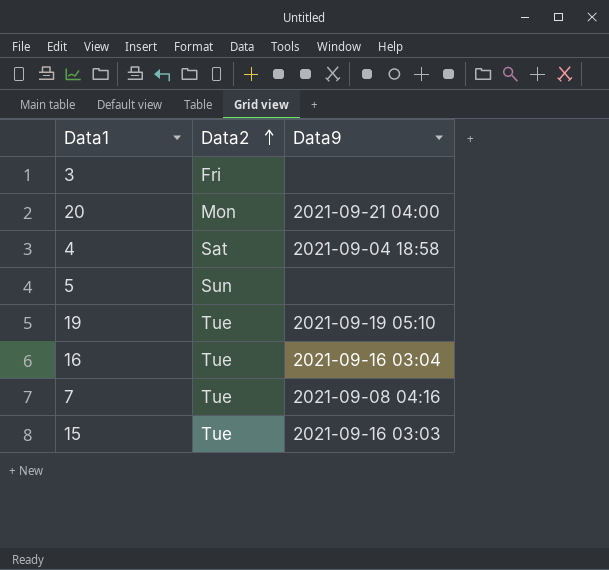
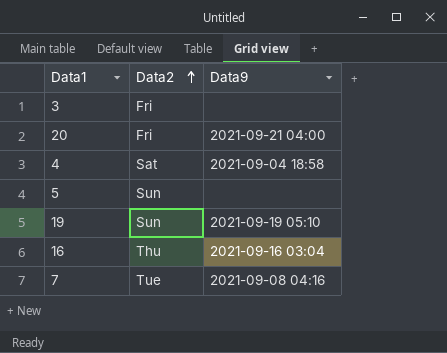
row 15: Tue | 2021-09-16 03:03 -> none
20 | Data2: Mon -> Fri
19 | Data2: Tue -> Sun
16 | Data2: Tue -> Thu

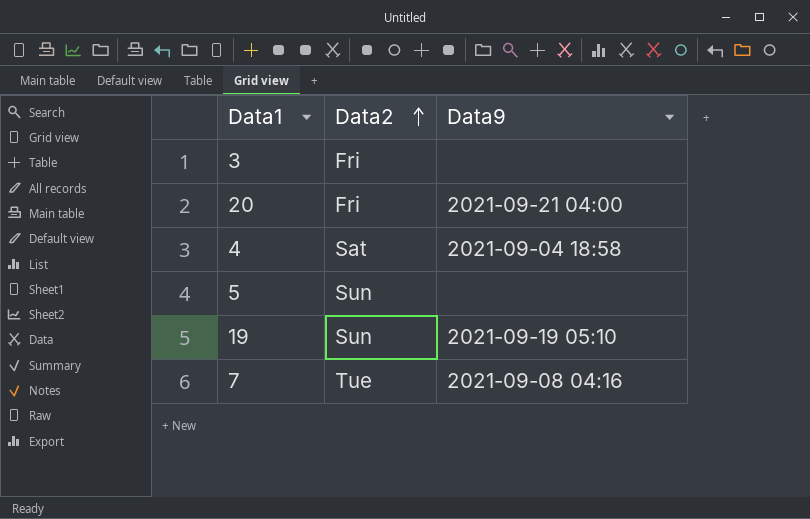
row 16: Thu | 2021-09-16 03:04 -> none

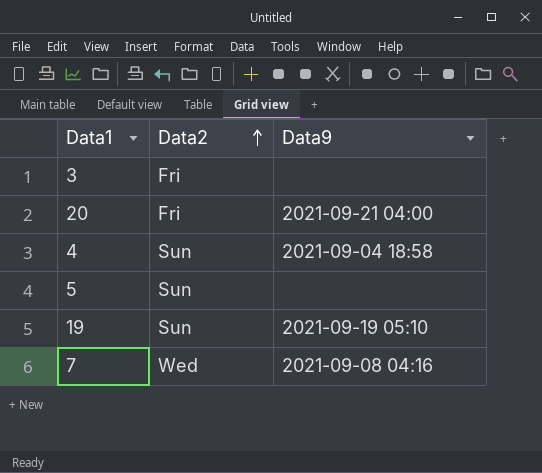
4 | Data2: Sat -> Sun
7 | Data2: Tue -> Wed

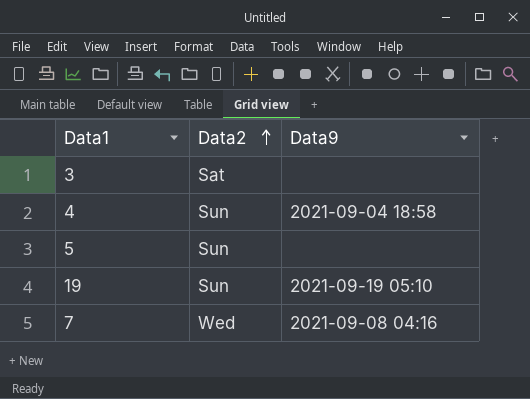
row 20: Fri | 2021-09-21 04:00 -> none
3 | Data2: Fri -> Sat

